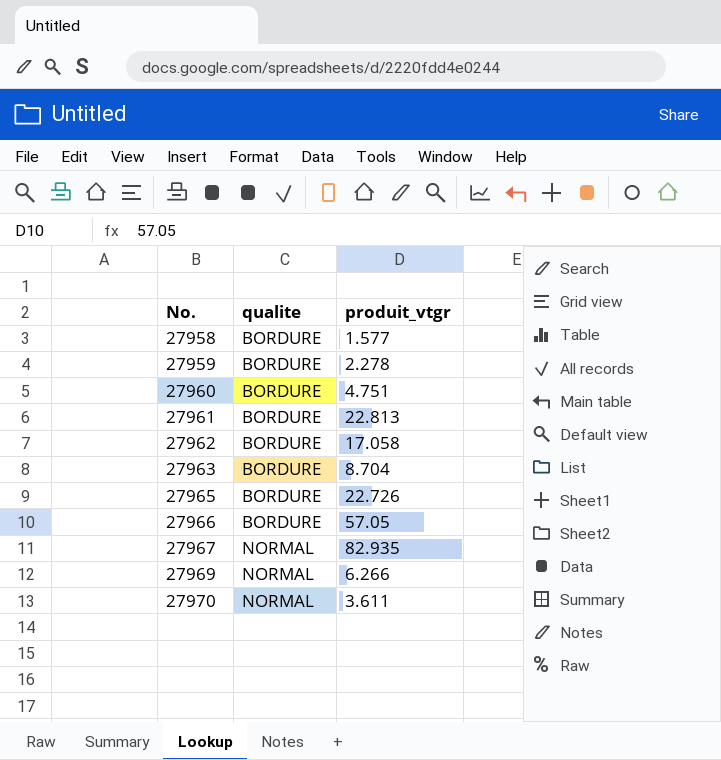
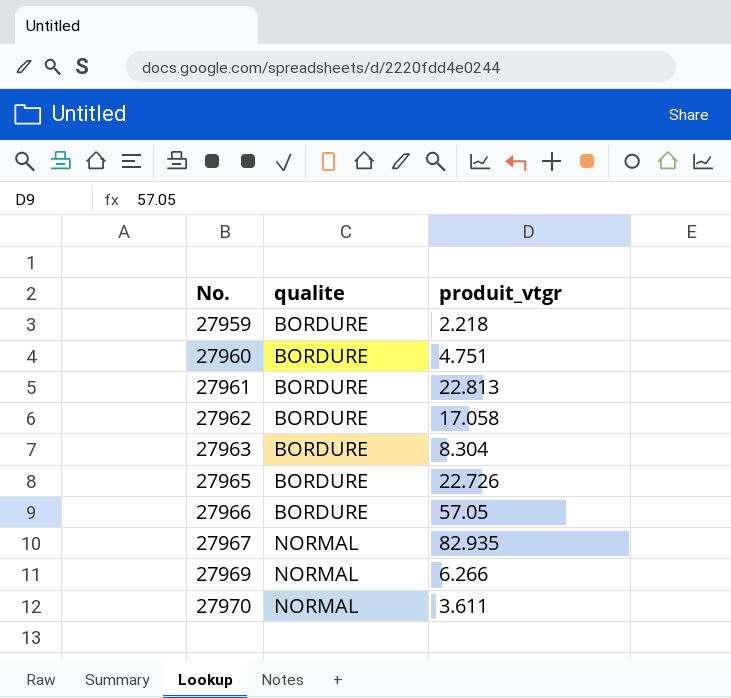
row 27958: BORDURE | 1.577 -> none
27959 | produit_vtgr: 2.278 -> 2.218
27963 | produit_vtgr: 8.704 -> 8.304

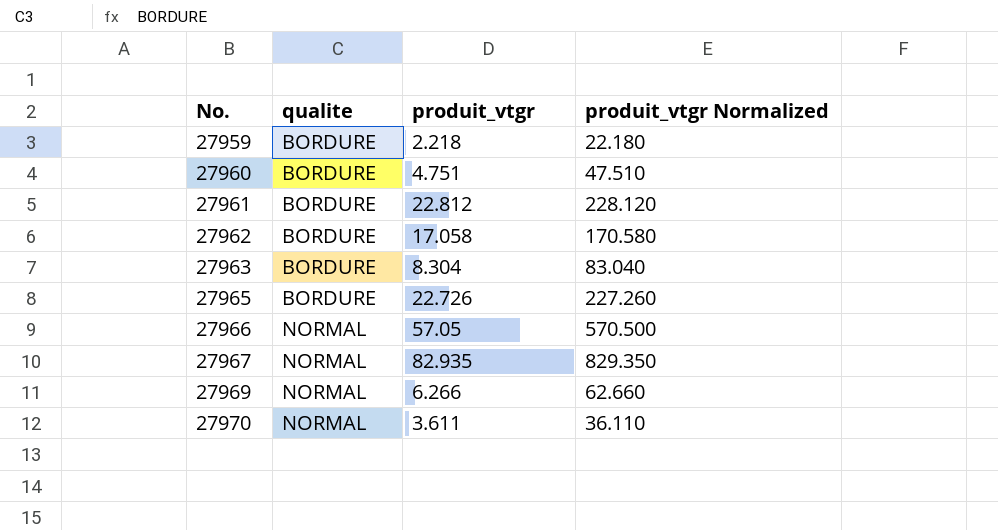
column produit_vtgr Normalized | formula: none -> [produit_vtgr] * 10
27961 | produit_vtgr: 22.813 -> 22.812
27966 | qualite: BORDURE -> NORMAL

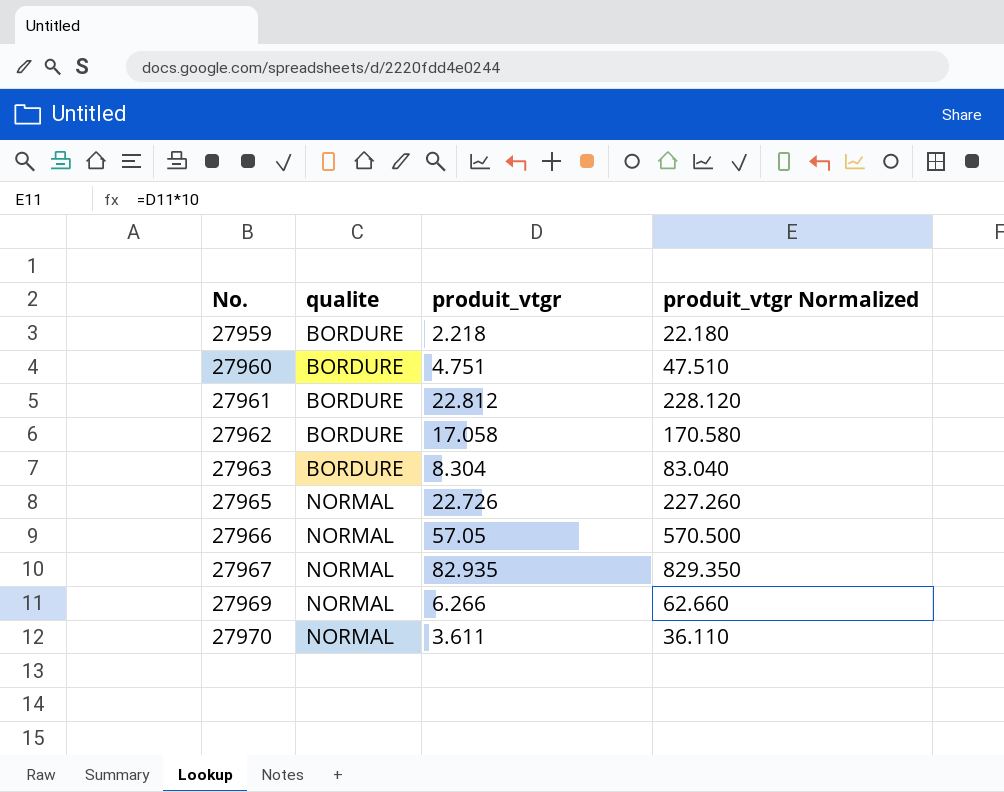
27965 | qualite: BORDURE -> NORMAL

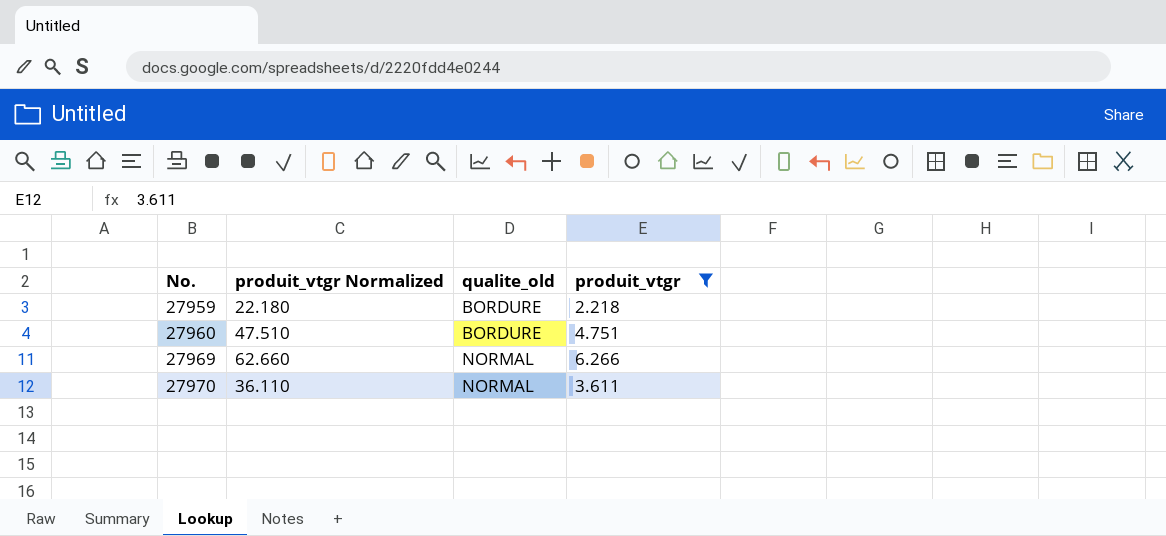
filter: none -> produit_vtgr <= 6.266
column produit_vtgr Normalized | position: 4 -> 2
column name: qualite -> qualite_old

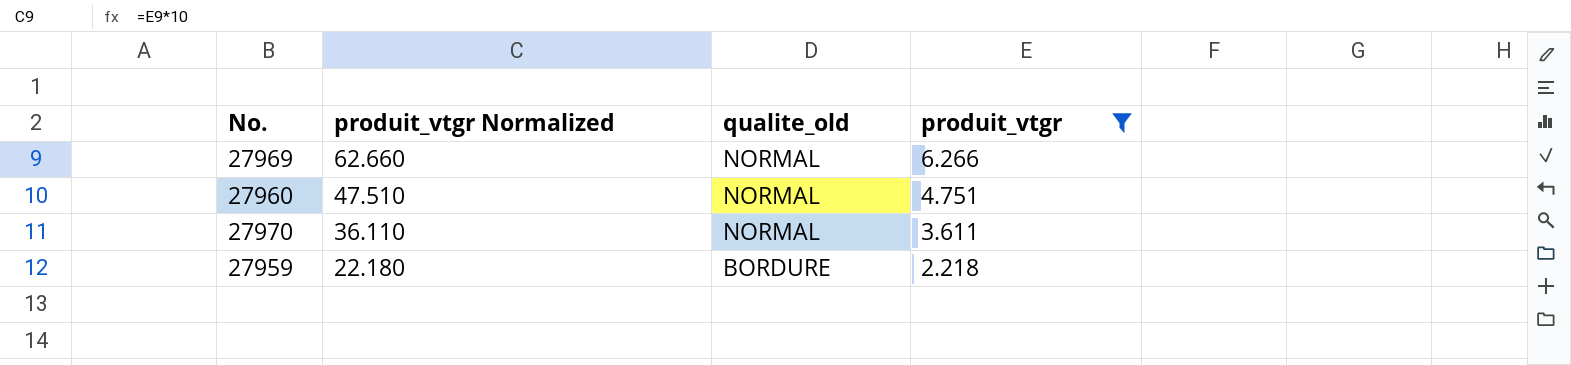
row order: No. ascending -> produit_vtgr Normalized descending
27960 | qualite_old: BORDURE -> NORMAL

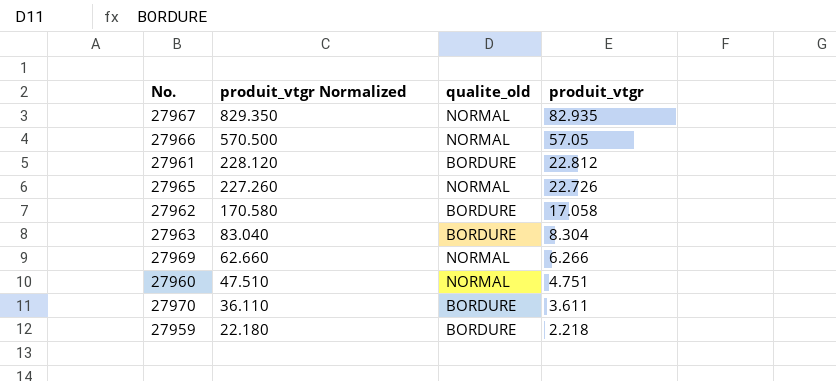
filter: produit_vtgr <= 6.266 -> none
27970 | qualite_old: NORMAL -> BORDURE

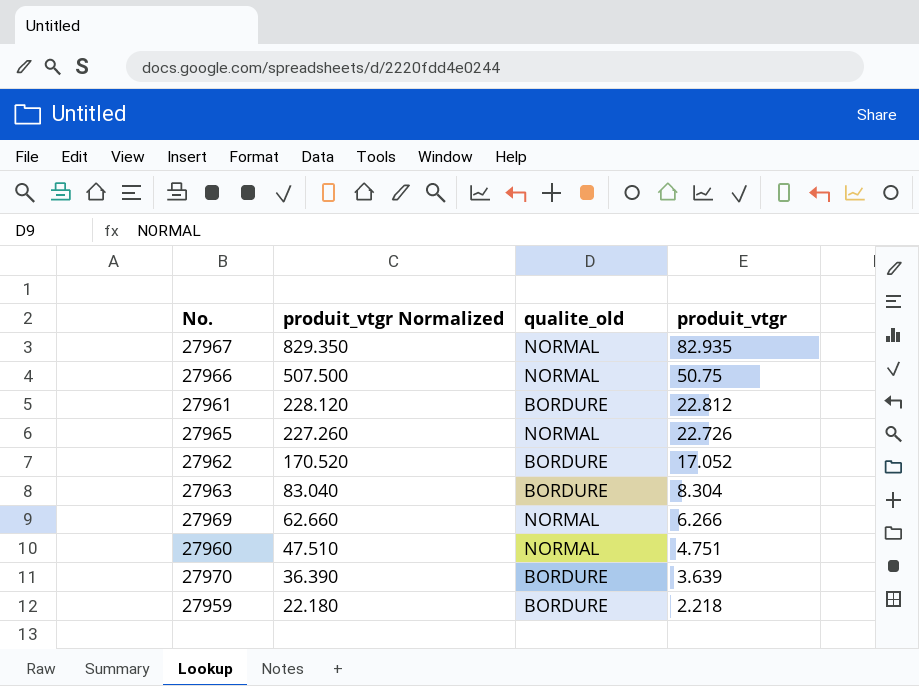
27966 | produit_vtgr Normalized: 570.500 -> 507.500
27966 | produit_vtgr: 57.05 -> 50.75
27962 | produit_vtgr Normalized: 170.580 -> 170.520
27962 | produit_vtgr: 17.058 -> 17.052
27970 | produit_vtgr Normalized: 36.110 -> 36.390
27970 | produit_vtgr: 3.611 -> 3.639

